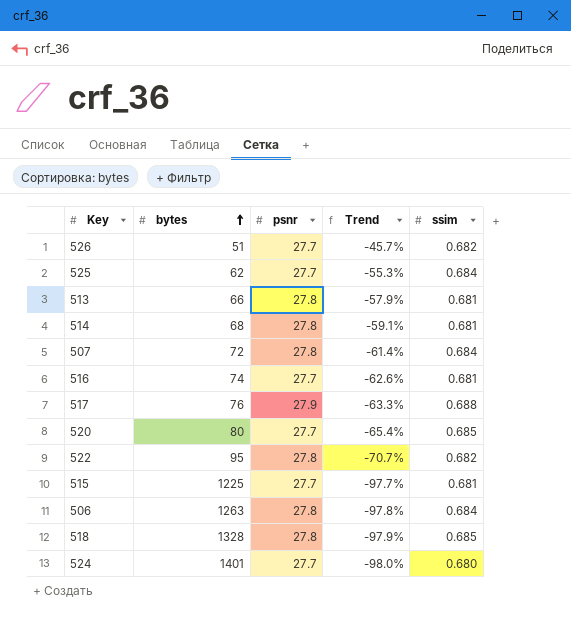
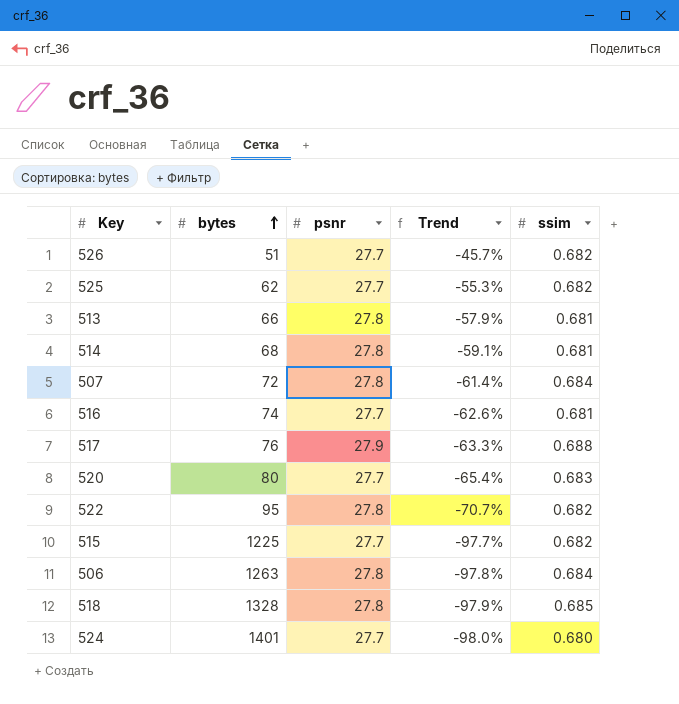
525 | ssim: 0.684 -> 0.682
520 | ssim: 0.685 -> 0.683
515 | ssim: 0.681 -> 0.682

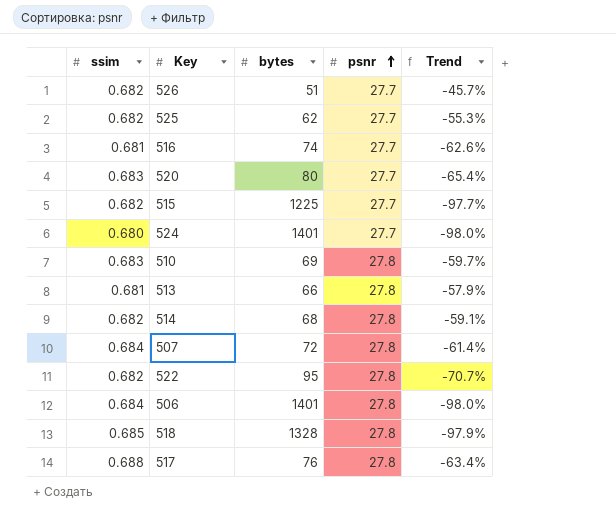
row order: bytes ascending -> psnr ascending
column ssim | position: 5 -> 1
row 510: none -> 0.683 | 69 | 27.8 | -59.7%
514 | ssim: 0.681 -> 0.682
506 | bytes: 1263 -> 1401
506 | Trend: -97.8% -> -98.0%
517 | psnr: 27.9 -> 27.8
517 | Trend: -63.3% -> -63.4%

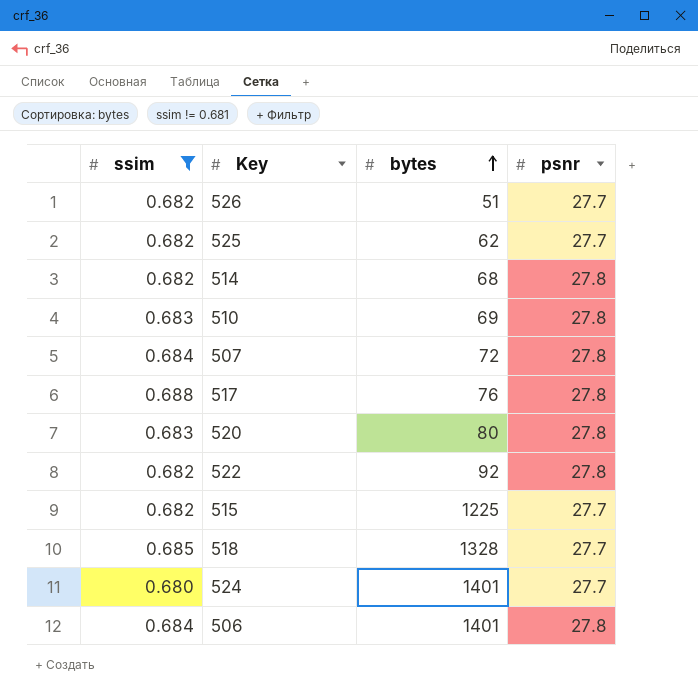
filter: none -> ssim != 0.681
row order: psnr ascending -> bytes ascending
column Trend | formula: ([psnr] - [bytes]) / [bytes] -> none
520 | psnr: 27.7 -> 27.8
522 | bytes: 95 -> 92
518 | psnr: 27.8 -> 27.7

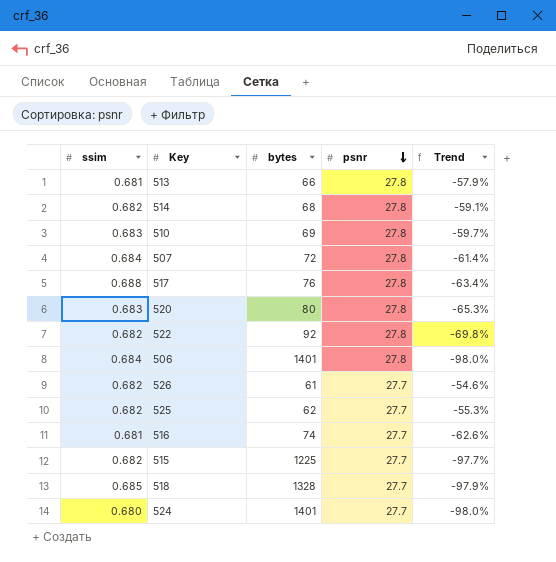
filter: ssim != 0.681 -> none
row order: bytes ascending -> psnr descending
column Trend | formula: none -> ([psnr] - [bytes]) / [bytes]
526 | bytes: 51 -> 61

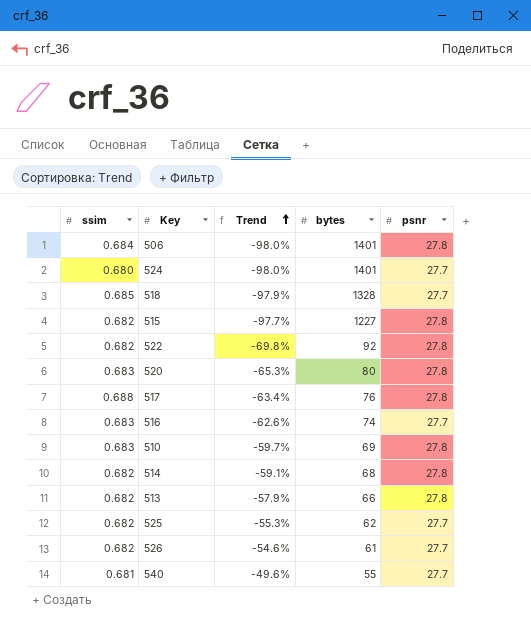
row order: psnr descending -> Trend ascending
column Trend | position: 5 -> 3
row 507: 0.684 | 72 | 27.8 | -61.4% -> none
515 | bytes: 1225 -> 1227
515 | psnr: 27.7 -> 27.8
516 | ssim: 0.681 -> 0.683
513 | ssim: 0.681 -> 0.682
row 540: none -> 0.681 | -49.6% | 55 | 27.7

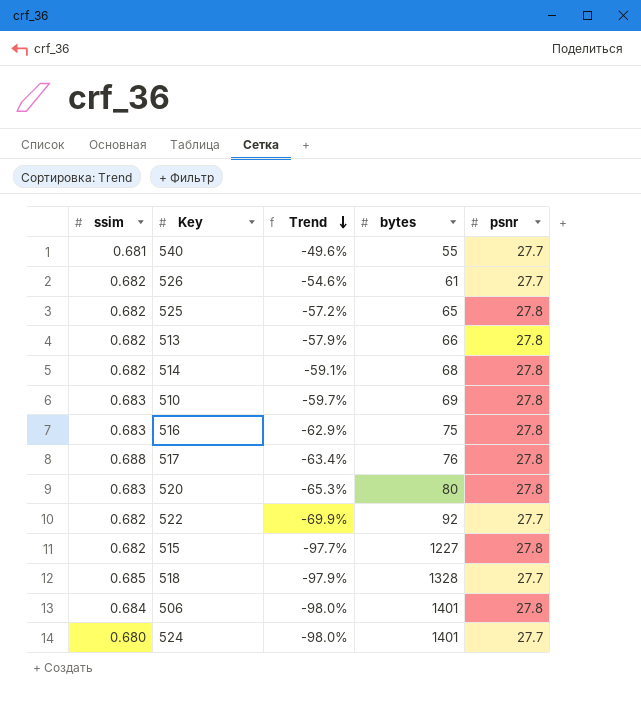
row order: Trend ascending -> Trend descending
525 | Trend: -55.3% -> -57.2%
525 | bytes: 62 -> 65
525 | psnr: 27.7 -> 27.8
516 | Trend: -62.6% -> -62.9%
516 | bytes: 74 -> 75
516 | psnr: 27.7 -> 27.8
522 | Trend: -69.8% -> -69.9%
522 | psnr: 27.8 -> 27.7

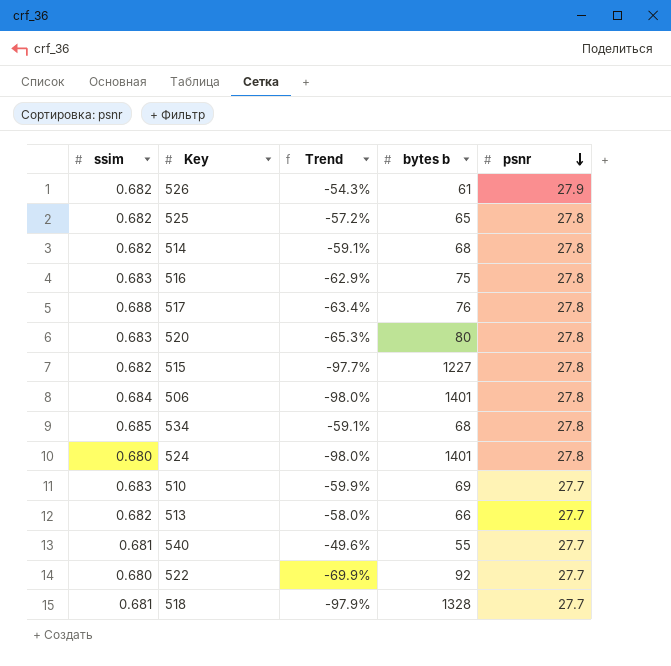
row order: Trend descending -> psnr descending
column name: bytes -> bytes b
526 | Trend: -54.6% -> -54.3%
526 | psnr: 27.7 -> 27.9
row 534: none -> 0.685 | -59.1% | 68 | 27.8
524 | psnr: 27.7 -> 27.8
510 | Trend: -59.7% -> -59.9%
510 | psnr: 27.8 -> 27.7
513 | Trend: -57.9% -> -58.0%
513 | psnr: 27.8 -> 27.7
522 | ssim: 0.682 -> 0.680
518 | ssim: 0.685 -> 0.681

